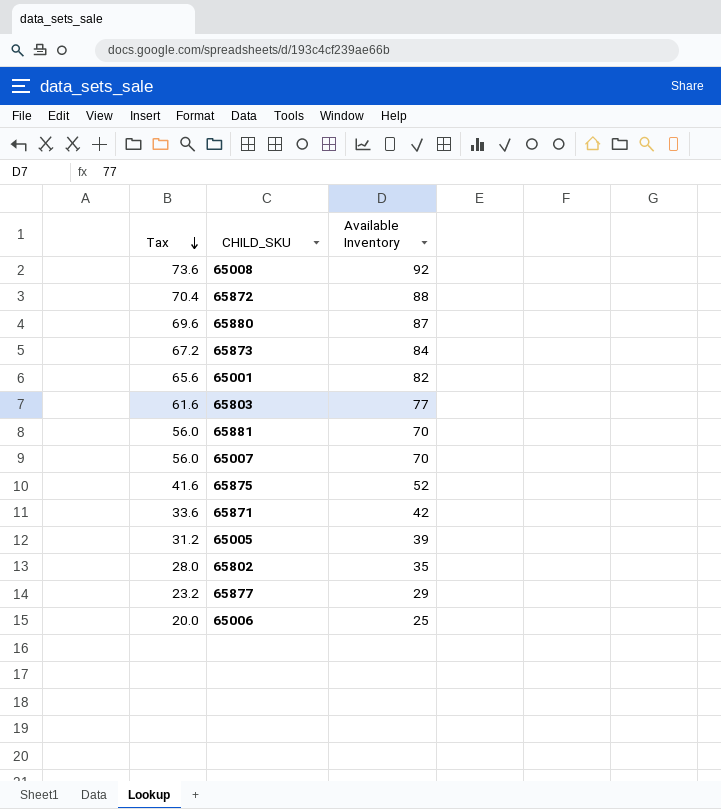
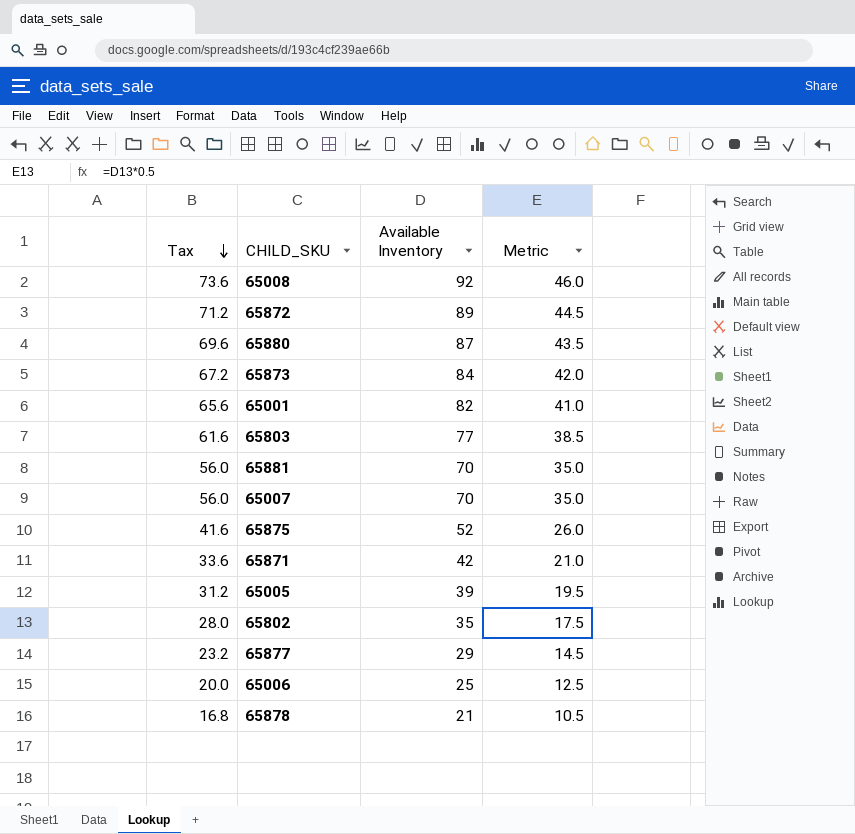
column Metric | formula: none -> [Available Inventory] * 0.5
65872 | Tax: 70.4 -> 71.2
65872 | Available Inventory: 88 -> 89
row 65878: none -> 16.8 | 21 | 10.5

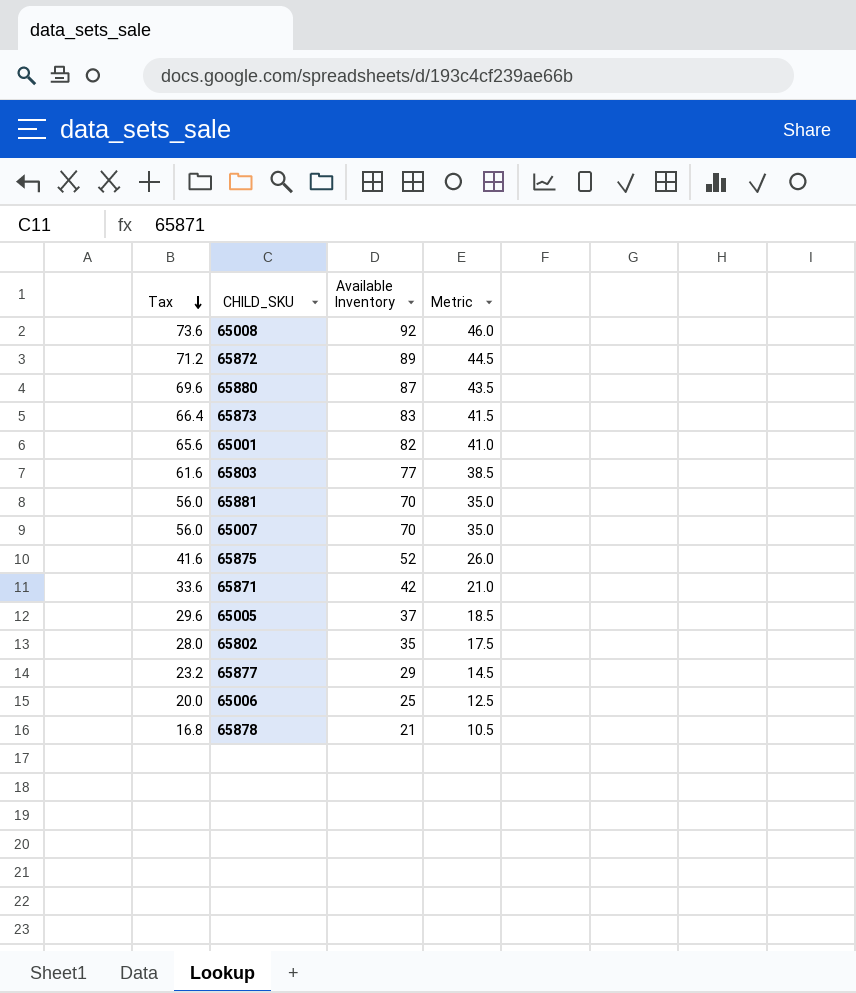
65873 | Tax: 67.2 -> 66.4
65873 | Available Inventory: 84 -> 83
65873 | Metric: 42.0 -> 41.5
65005 | Tax: 31.2 -> 29.6
65005 | Available Inventory: 39 -> 37
65005 | Metric: 19.5 -> 18.5

